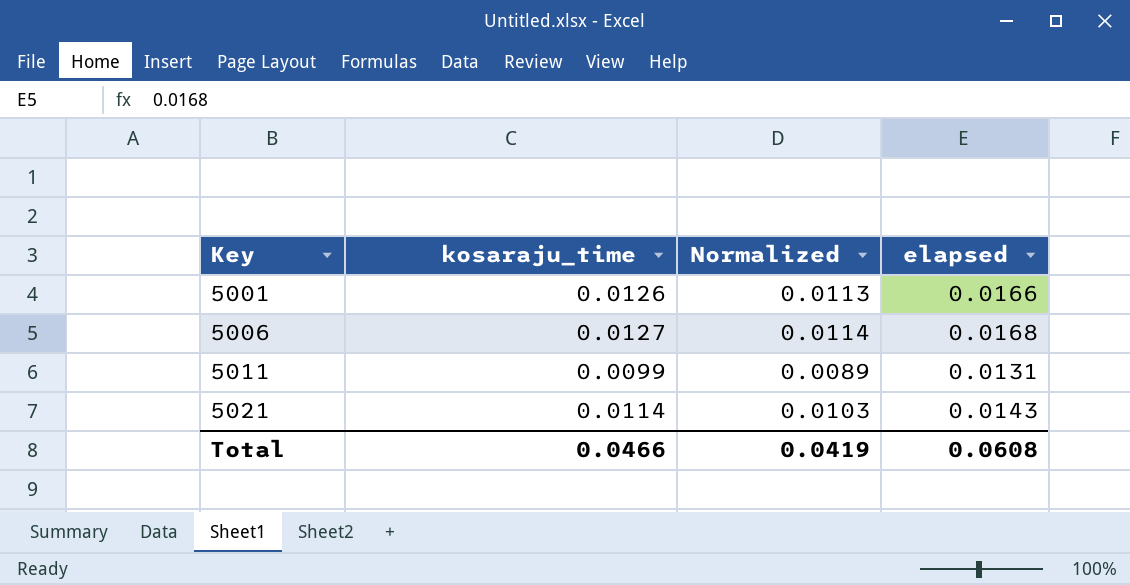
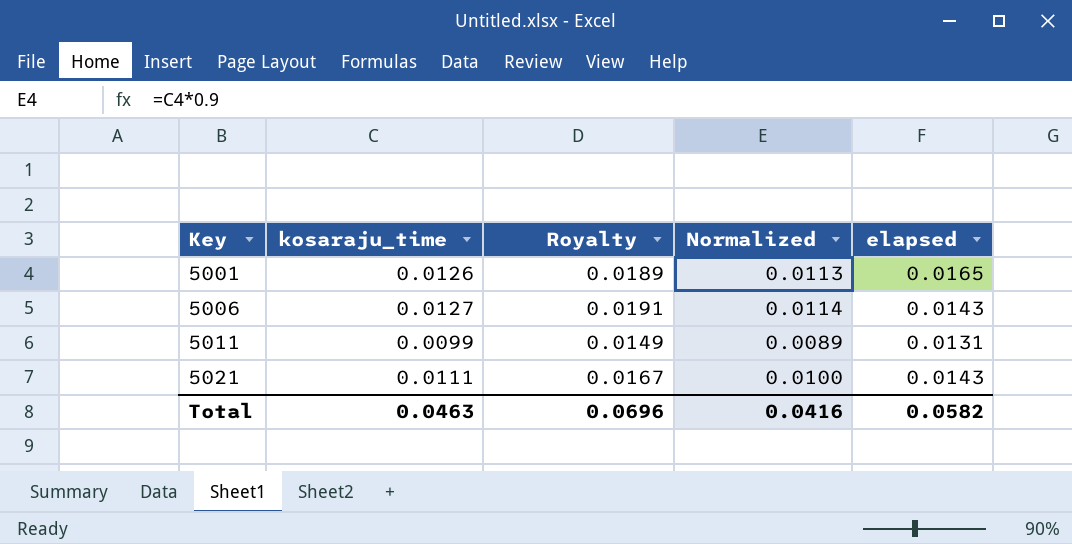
column Royalty | formula: none -> [kosaraju_time] * 1.5
5001 | elapsed: 0.0166 -> 0.0165
5006 | elapsed: 0.0168 -> 0.0143
5021 | kosaraju_time: 0.0114 -> 0.0111
5021 | Normalized: 0.0103 -> 0.0100
Total | kosaraju_time: 0.0466 -> 0.0463
Total | Normalized: 0.0419 -> 0.0416
Total | elapsed: 0.0608 -> 0.0582

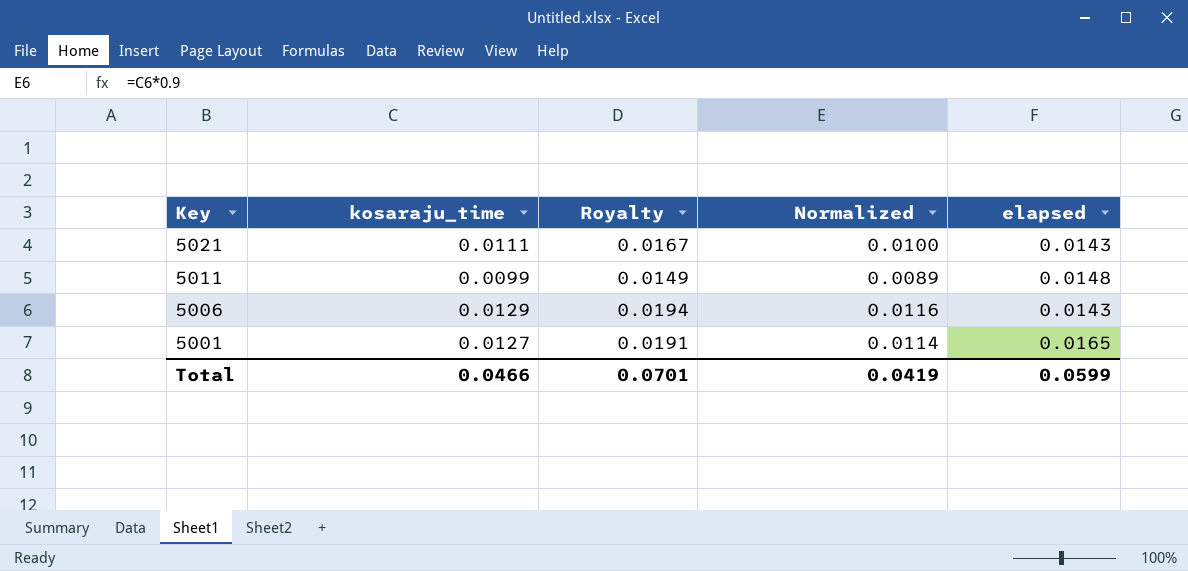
row order: Key ascending -> Key descending
5011 | elapsed: 0.0131 -> 0.0148
5006 | kosaraju_time: 0.0127 -> 0.0129
5006 | Royalty: 0.0191 -> 0.0194
5006 | Normalized: 0.0114 -> 0.0116
5001 | kosaraju_time: 0.0126 -> 0.0127
5001 | Royalty: 0.0189 -> 0.0191
5001 | Normalized: 0.0113 -> 0.0114
Total | kosaraju_time: 0.0463 -> 0.0466
Total | Royalty: 0.0696 -> 0.0701
Total | Normalized: 0.0416 -> 0.0419
Total | elapsed: 0.0582 -> 0.0599

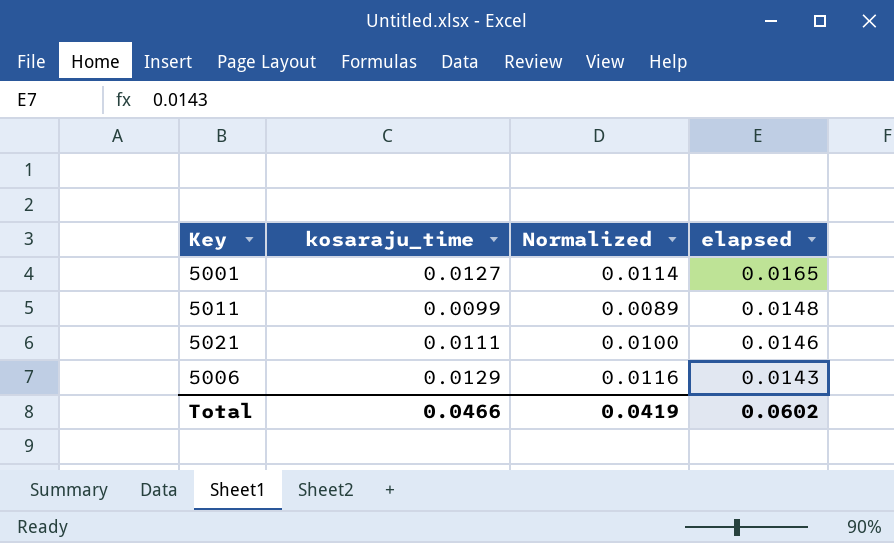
row order: Key descending -> elapsed descending
column Royalty | formula: [kosaraju_time] * 1.5 -> none
5021 | elapsed: 0.0143 -> 0.0146
Total | elapsed: 0.0599 -> 0.0602

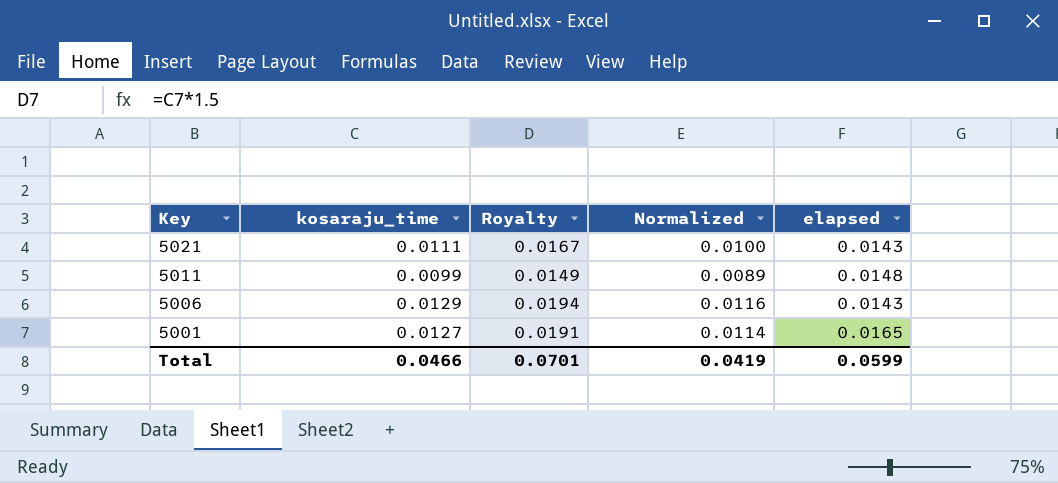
row order: elapsed descending -> Key descending
column Royalty | formula: none -> [kosaraju_time] * 1.5
5021 | elapsed: 0.0146 -> 0.0143
Total | elapsed: 0.0602 -> 0.0599

